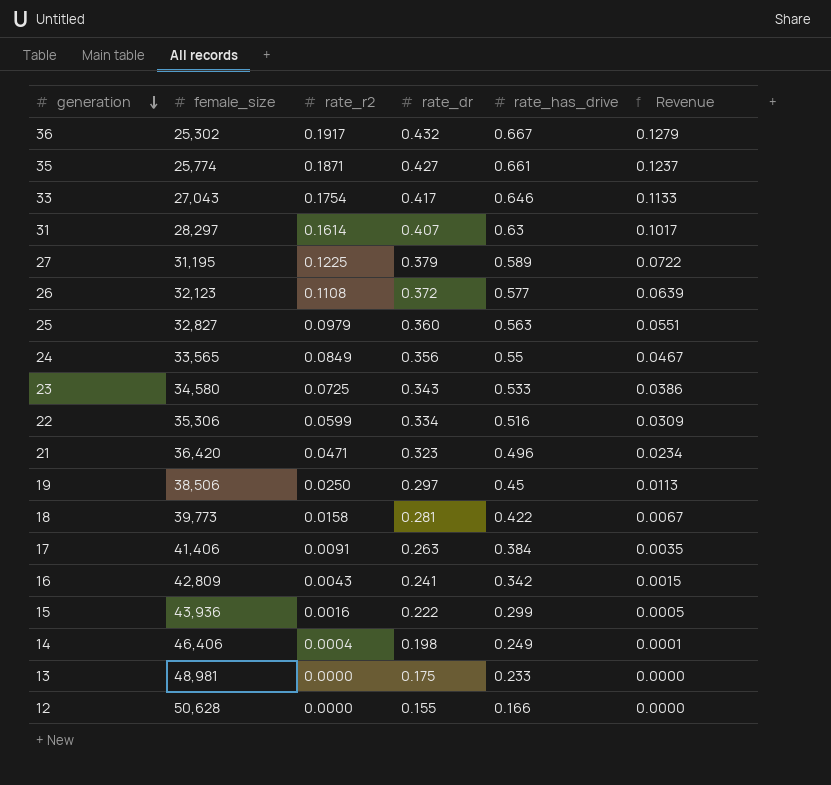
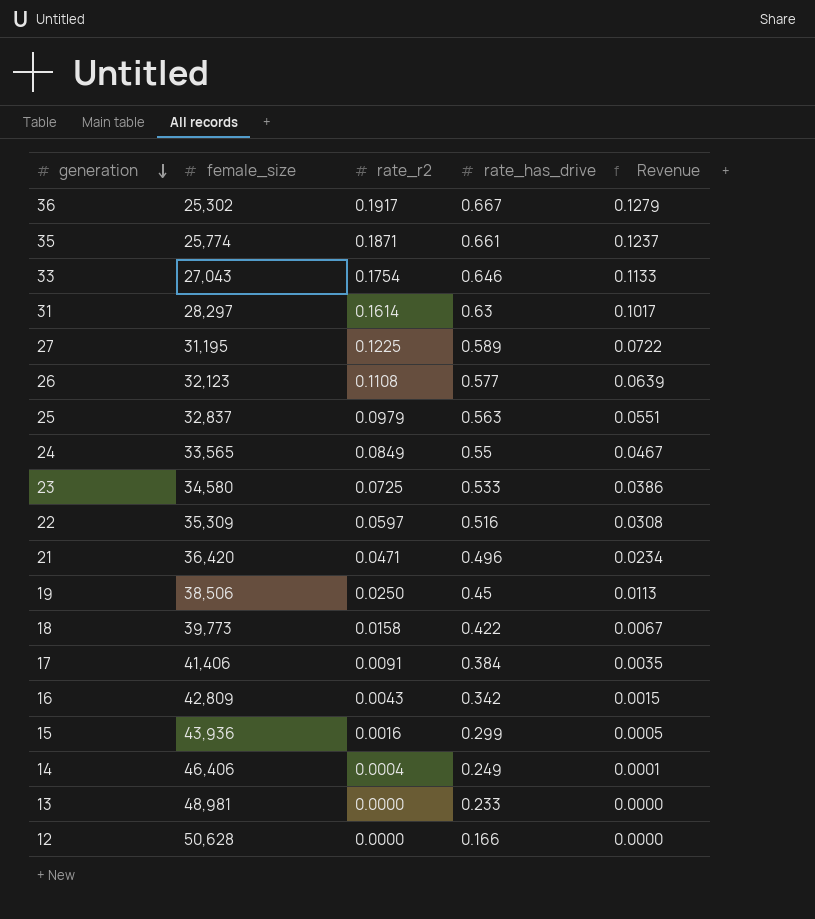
column rate_dr | position: 4 -> none
25 | female_size: 32,827 -> 32,837
22 | female_size: 35,306 -> 35,309
22 | rate_r2: 0.0599 -> 0.0597
22 | Revenue: 0.0309 -> 0.0308

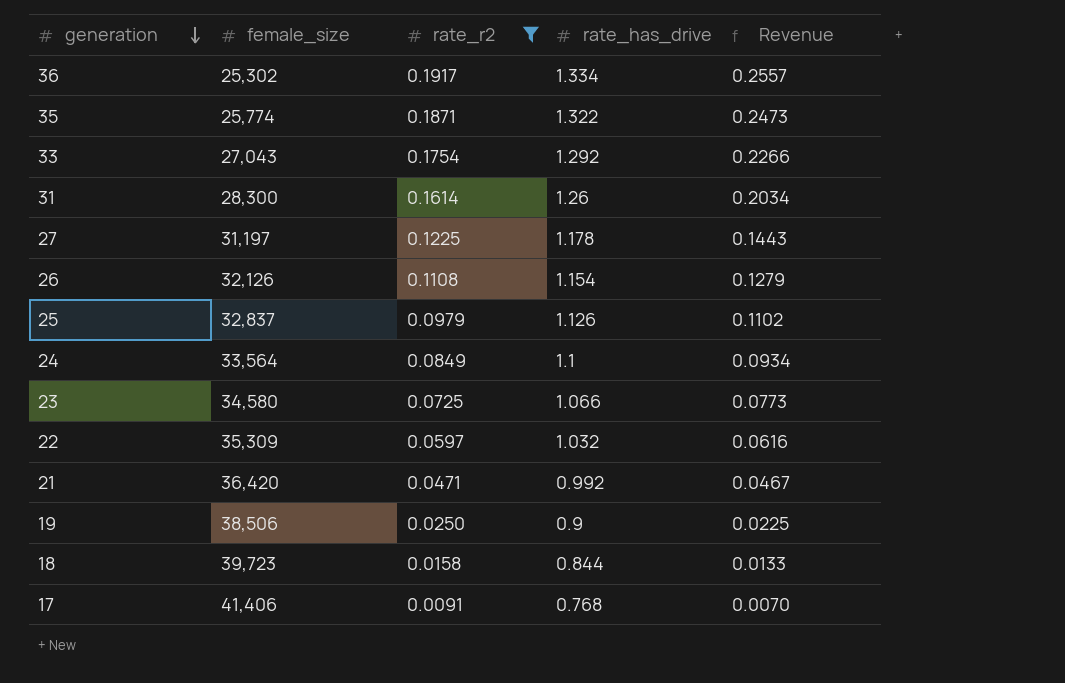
filter: none -> rate_r2 >= 0.0091
36 | rate_has_drive: 0.667 -> 1.334
36 | Revenue: 0.1279 -> 0.2557
35 | rate_has_drive: 0.661 -> 1.322
35 | Revenue: 0.1237 -> 0.2473
33 | rate_has_drive: 0.646 -> 1.292
33 | Revenue: 0.1133 -> 0.2266
31 | female_size: 28,297 -> 28,300
31 | rate_has_drive: 0.63 -> 1.26
31 | Revenue: 0.1017 -> 0.2034
27 | female_size: 31,195 -> 31,197
27 | rate_has_drive: 0.589 -> 1.178
27 | Revenue: 0.0722 -> 0.1443
26 | female_size: 32,123 -> 32,126
26 | rate_has_drive: 0.577 -> 1.154
26 | Revenue: 0.0639 -> 0.1279
25 | rate_has_drive: 0.563 -> 1.126
25 | Revenue: 0.0551 -> 0.1102
24 | female_size: 33,565 -> 33,564
24 | rate_has_drive: 0.55 -> 1.1
24 | Revenue: 0.0467 -> 0.0934
23 | rate_has_drive: 0.533 -> 1.066
23 | Revenue: 0.0386 -> 0.0773
22 | rate_has_drive: 0.516 -> 1.032
22 | Revenue: 0.0308 -> 0.0616
21 | rate_has_drive: 0.496 -> 0.992
21 | Revenue: 0.0234 -> 0.0467
19 | rate_has_drive: 0.45 -> 0.9
19 | Revenue: 0.0113 -> 0.0225
18 | female_size: 39,773 -> 39,723
18 | rate_has_drive: 0.422 -> 0.844
18 | Revenue: 0.0067 -> 0.0133
17 | rate_has_drive: 0.384 -> 0.768
17 | Revenue: 0.0035 -> 0.0070

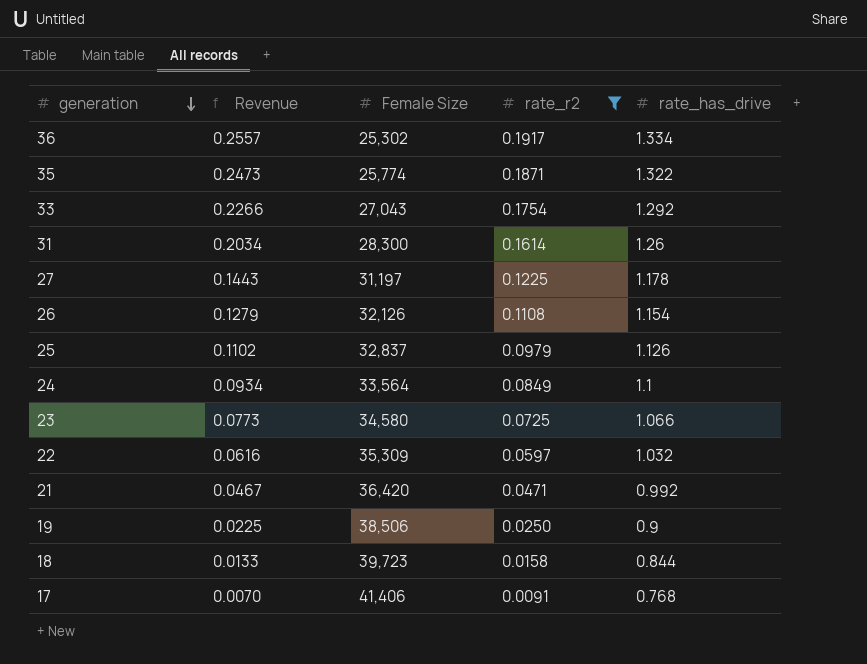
column Revenue | position: 5 -> 2
column name: female_size -> Female Size

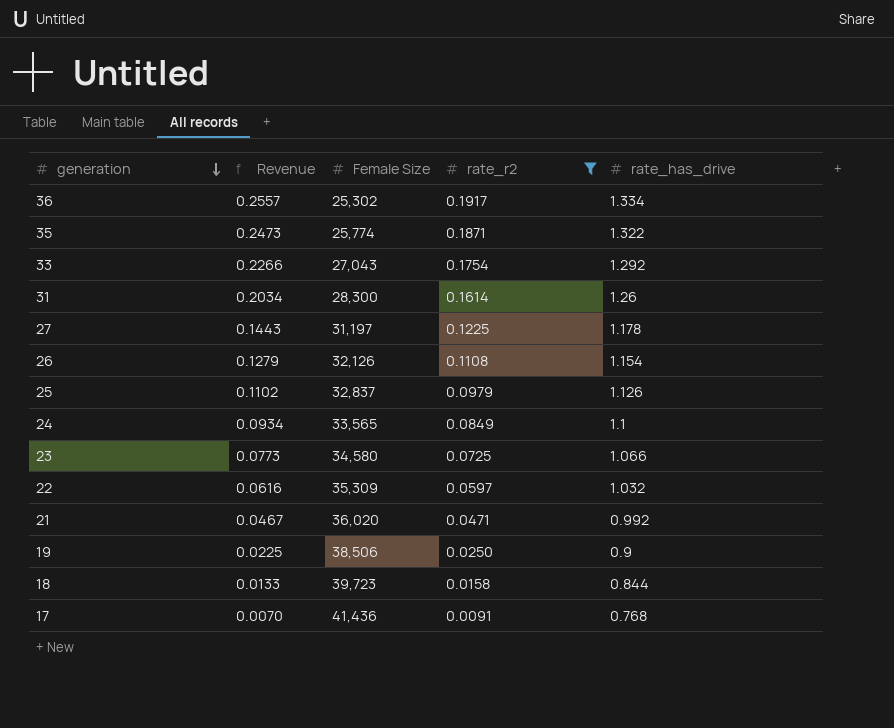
24 | Female Size: 33,564 -> 33,565
21 | Female Size: 36,420 -> 36,020
17 | Female Size: 41,406 -> 41,436

